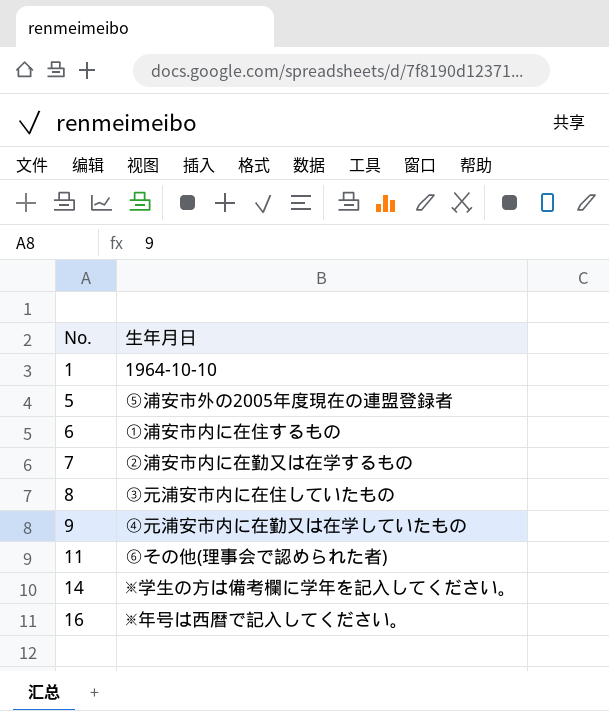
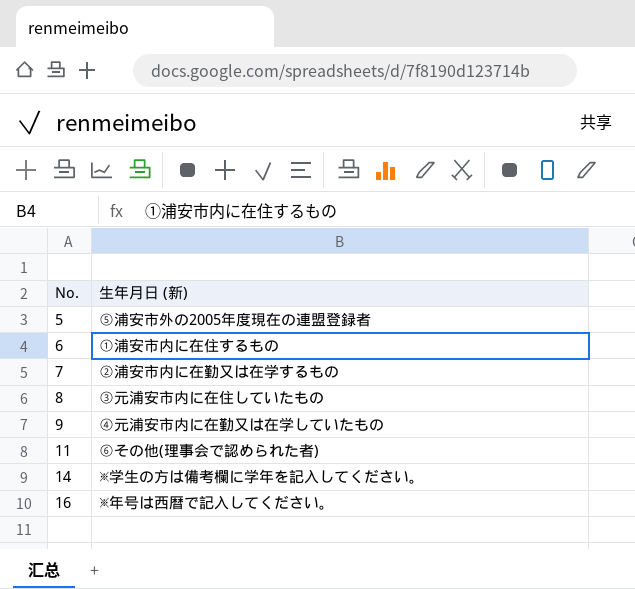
column name: 生年月日 -> 生年月日 (新)
row 1: 1964-10-10 -> none

